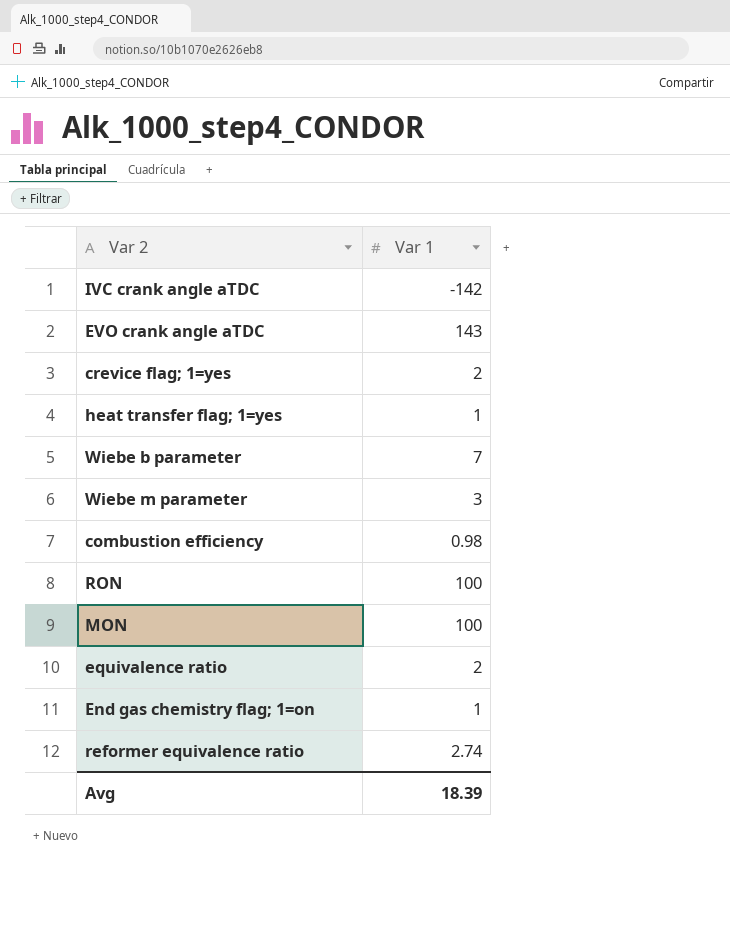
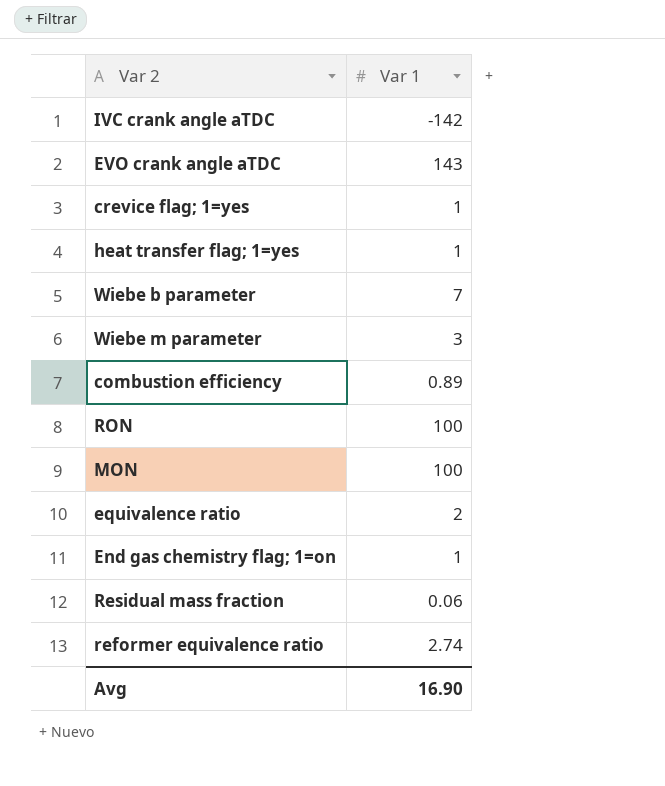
crevice flag; 1=yes | Var 1: 2 -> 1
combustion efficiency | Var 1: 0.98 -> 0.89
row Residual mass fraction: none -> 0.06
Avg | Var 1: 18.39 -> 16.90

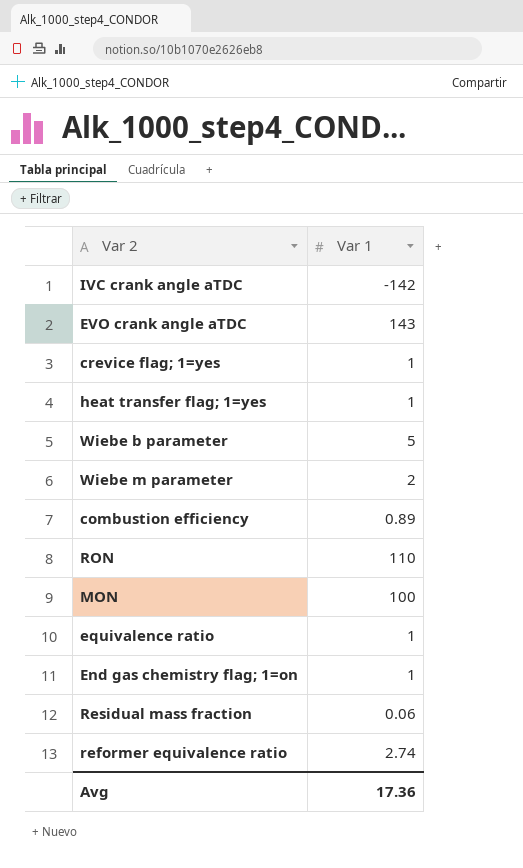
Wiebe b parameter | Var 1: 7 -> 5
Wiebe m parameter | Var 1: 3 -> 2
RON | Var 1: 100 -> 110
equivalence ratio | Var 1: 2 -> 1
Avg | Var 1: 16.90 -> 17.36

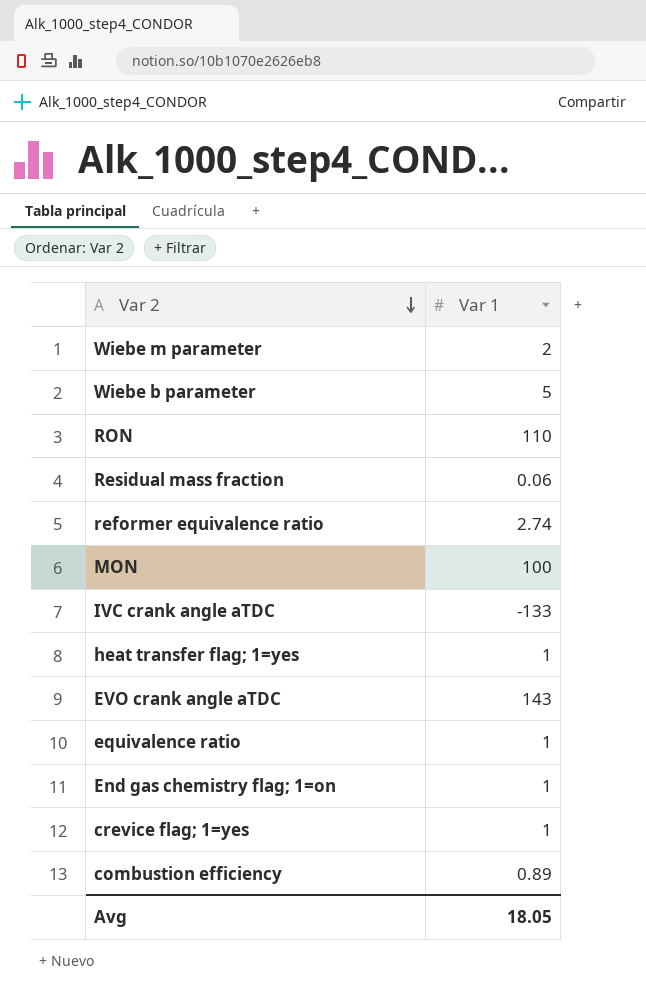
row order: none -> Var 2 descending
IVC crank angle aTDC | Var 1: -142 -> -133
Avg | Var 1: 17.36 -> 18.05

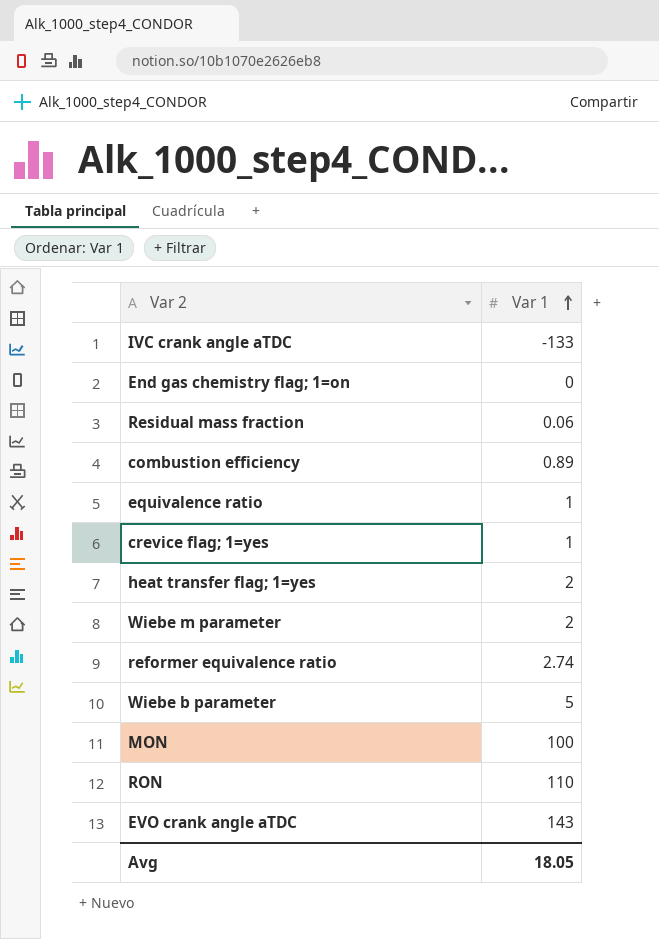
row order: Var 2 descending -> Var 1 ascending
End gas chemistry flag; 1=on | Var 1: 1 -> 0
heat transfer flag; 1=yes | Var 1: 1 -> 2

